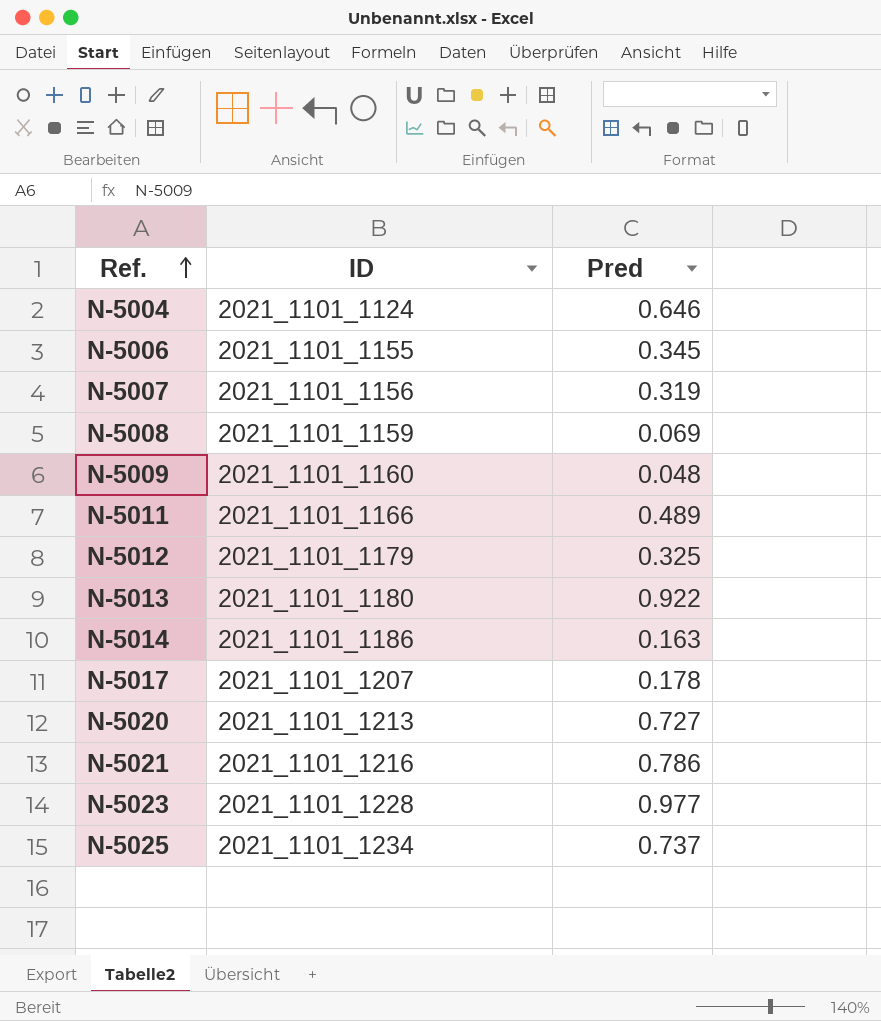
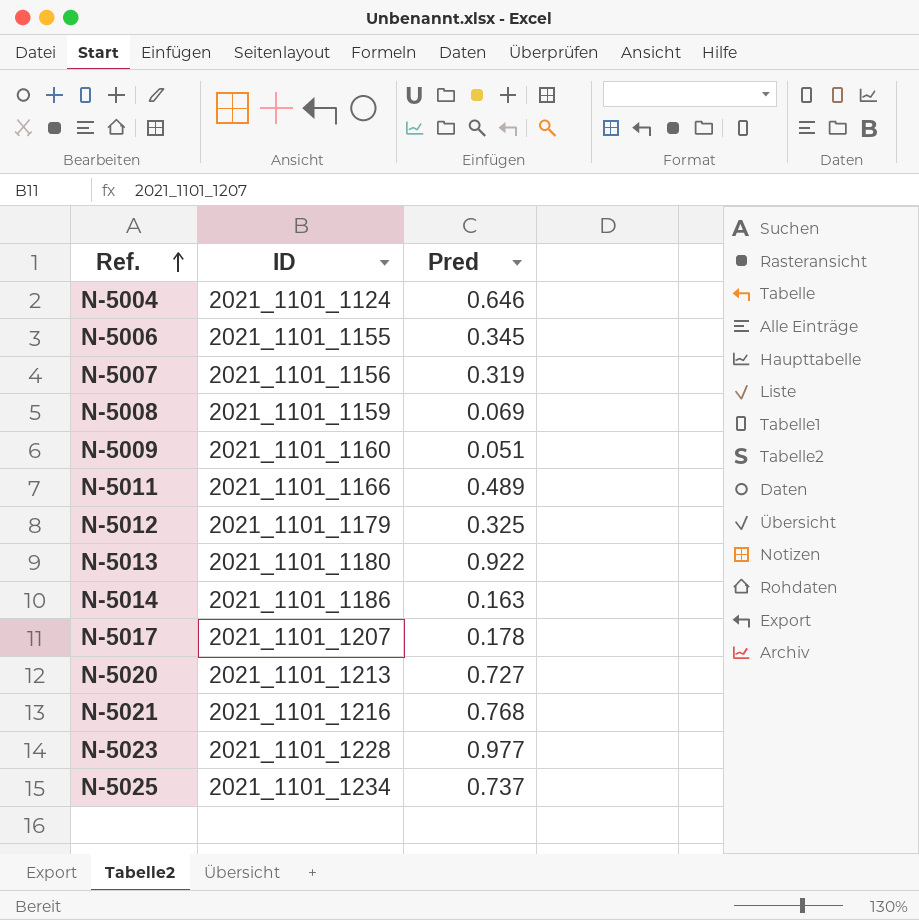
N-5009 | Pred: 0.048 -> 0.051
N-5021 | Pred: 0.786 -> 0.768

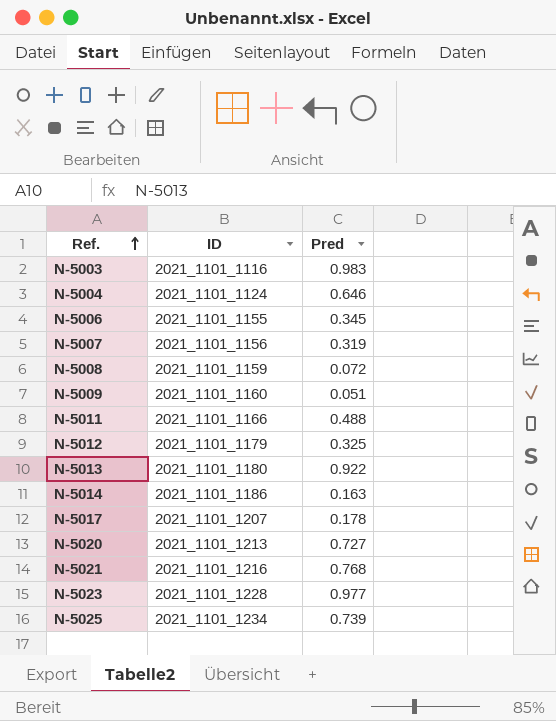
row N-5003: none -> 2021_1101_1116 | 0.983
N-5008 | Pred: 0.069 -> 0.072
N-5011 | Pred: 0.489 -> 0.488
N-5025 | Pred: 0.737 -> 0.739

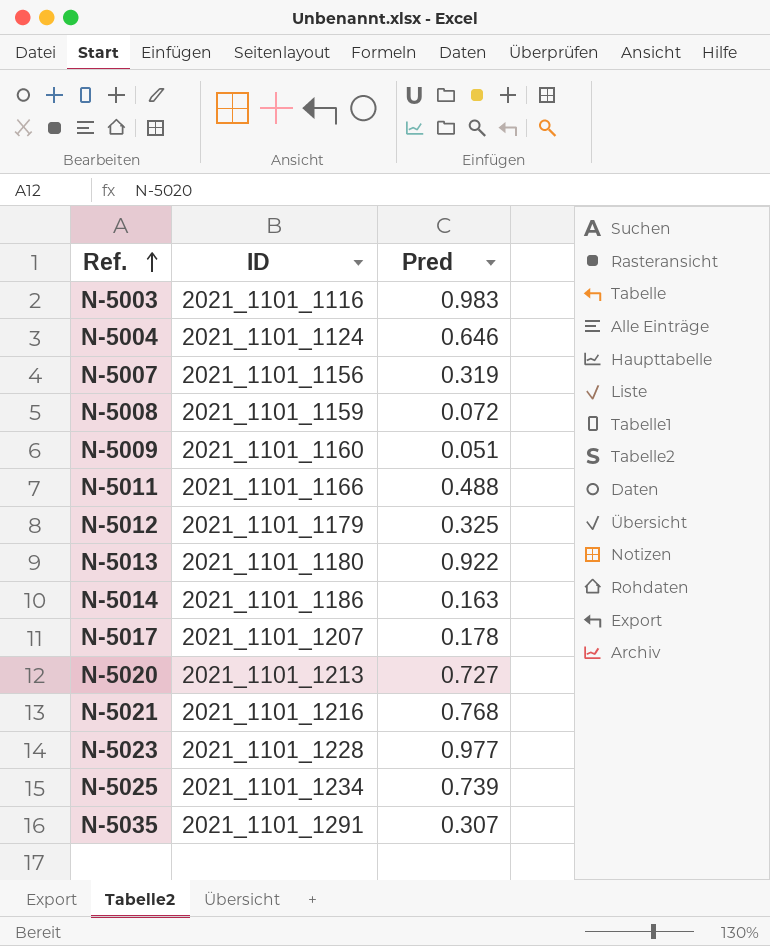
row N-5006: 2021_1101_1155 | 0.345 -> none
row N-5035: none -> 2021_1101_1291 | 0.307

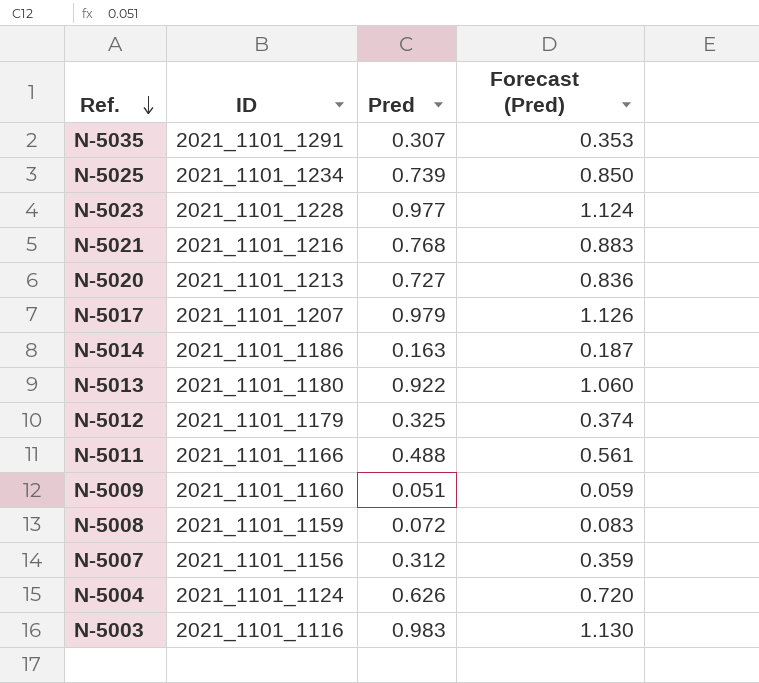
row order: Ref. ascending -> Ref. descending
column Forecast (Pred) | formula: none -> [Pred] * 1.15
N-5017 | Pred: 0.178 -> 0.979
N-5007 | Pred: 0.319 -> 0.312
N-5004 | Pred: 0.646 -> 0.626

